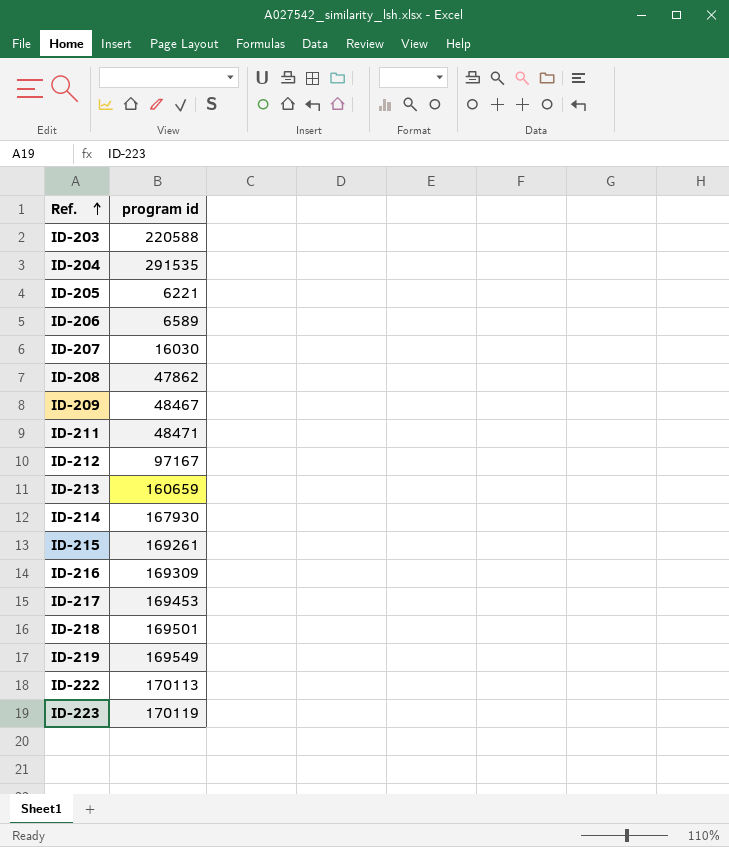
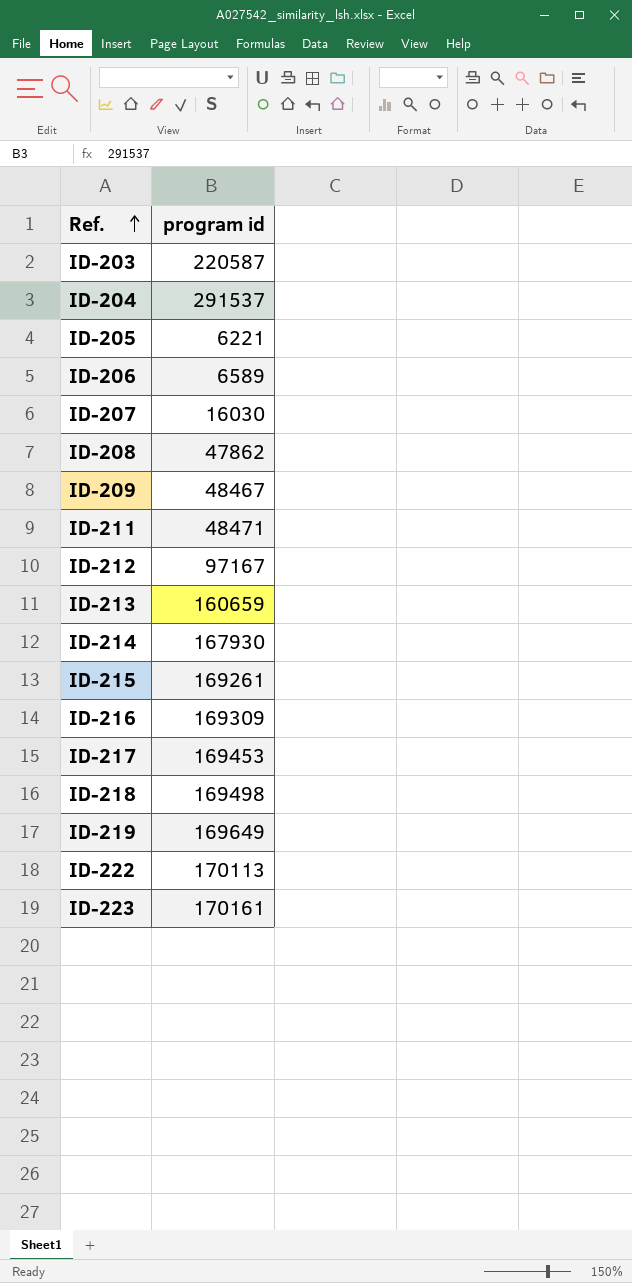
ID-203 | program id: 220588 -> 220587
ID-204 | program id: 291535 -> 291537
ID-218 | program id: 169501 -> 169498
ID-219 | program id: 169549 -> 169649
ID-223 | program id: 170119 -> 170161

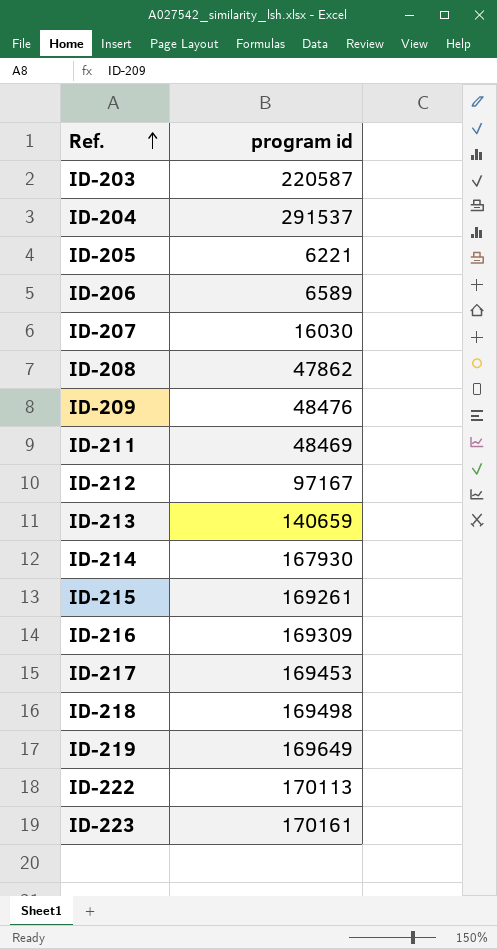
ID-209 | program id: 48467 -> 48476
ID-211 | program id: 48471 -> 48469
ID-213 | program id: 160659 -> 140659

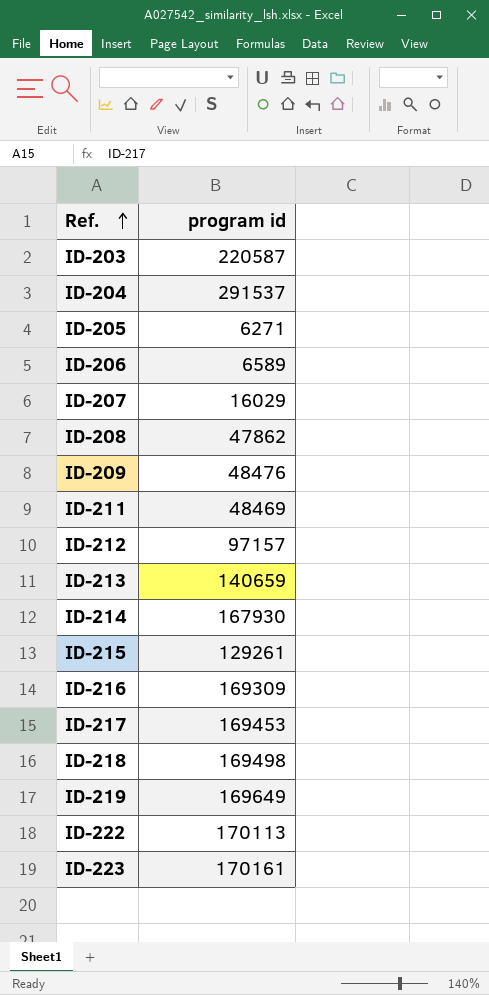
ID-205 | program id: 6221 -> 6271
ID-207 | program id: 16030 -> 16029
ID-212 | program id: 97167 -> 97157
ID-215 | program id: 169261 -> 129261

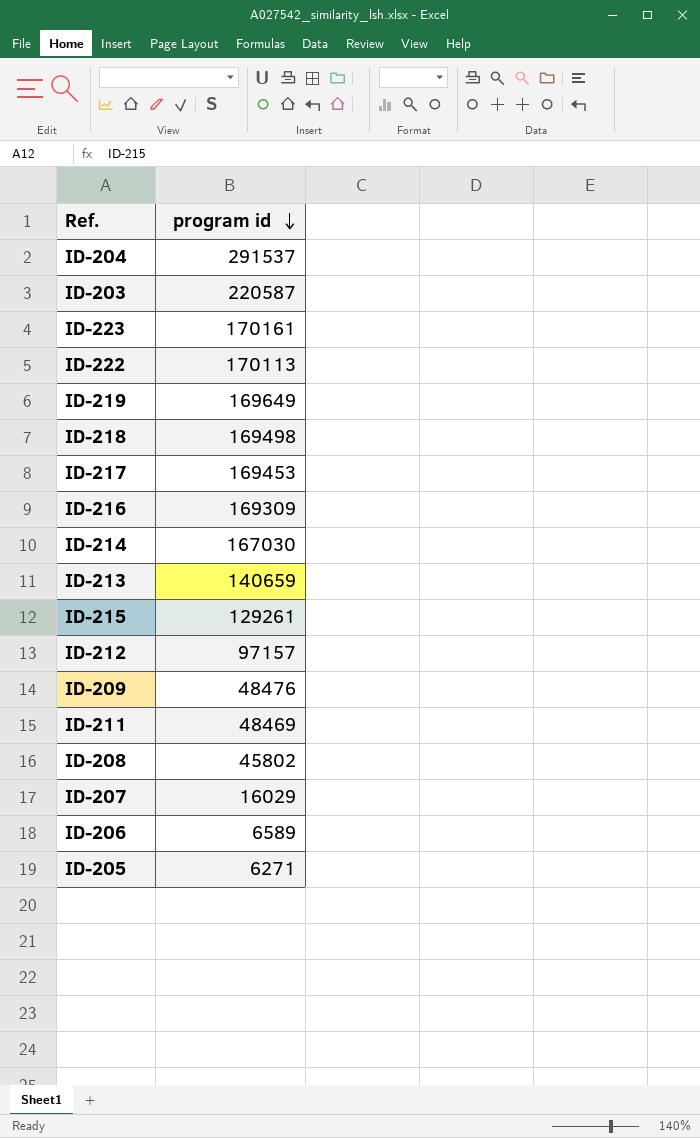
row order: Ref. ascending -> program id descending
ID-214 | program id: 167930 -> 167030
ID-208 | program id: 47862 -> 45802

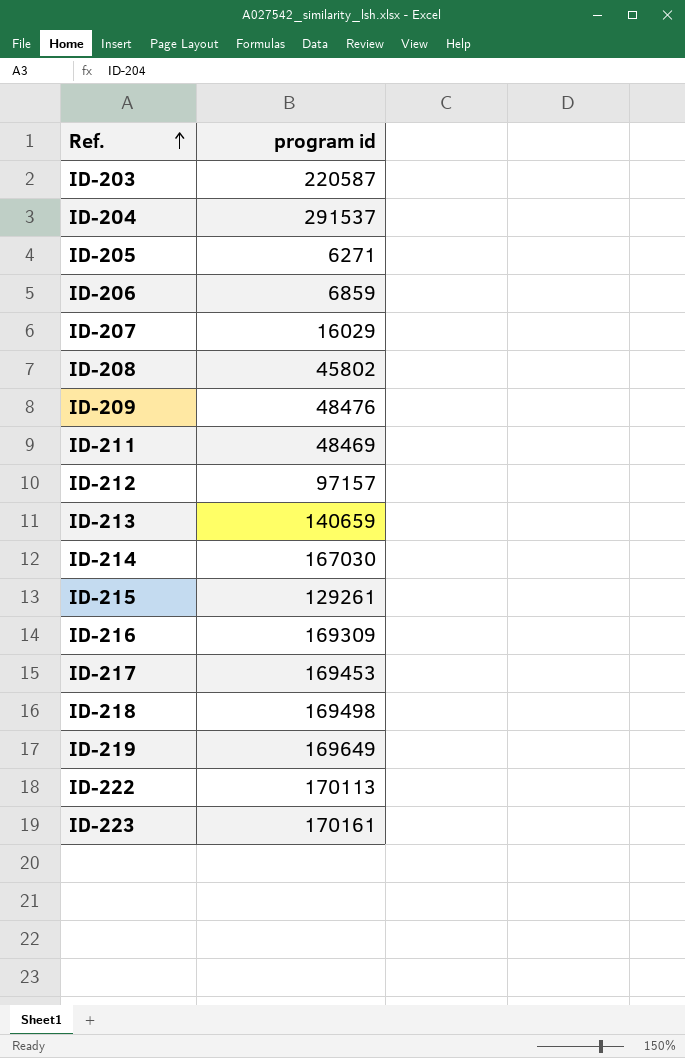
row order: program id descending -> Ref. ascending
ID-206 | program id: 6589 -> 6859

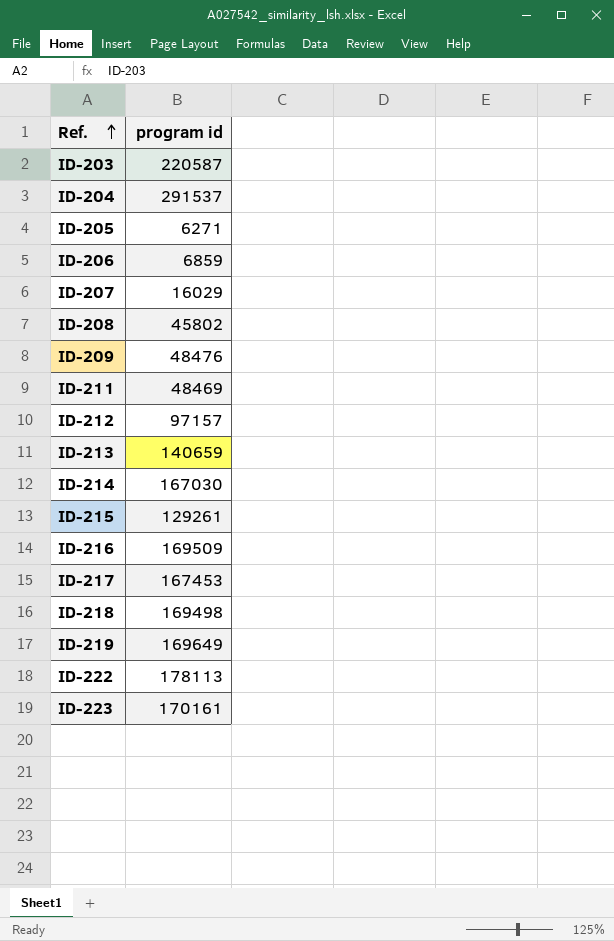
ID-216 | program id: 169309 -> 169509
ID-217 | program id: 169453 -> 167453
ID-222 | program id: 170113 -> 178113

